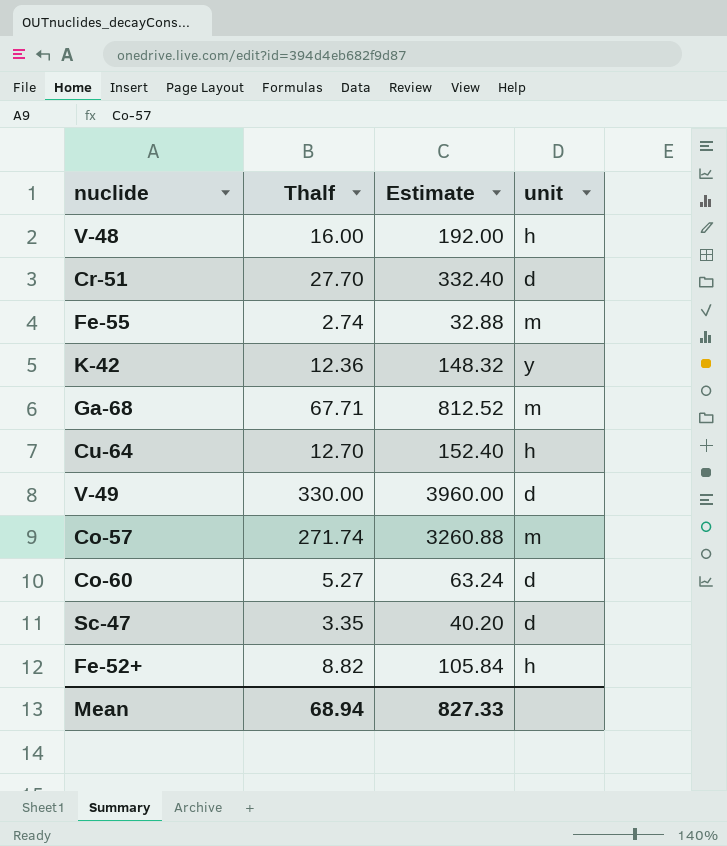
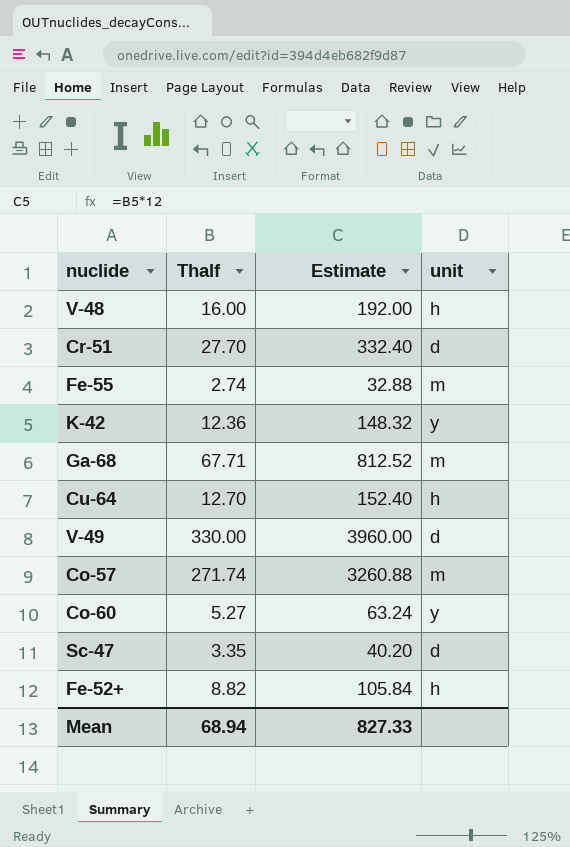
Co-60 | unit: d -> y

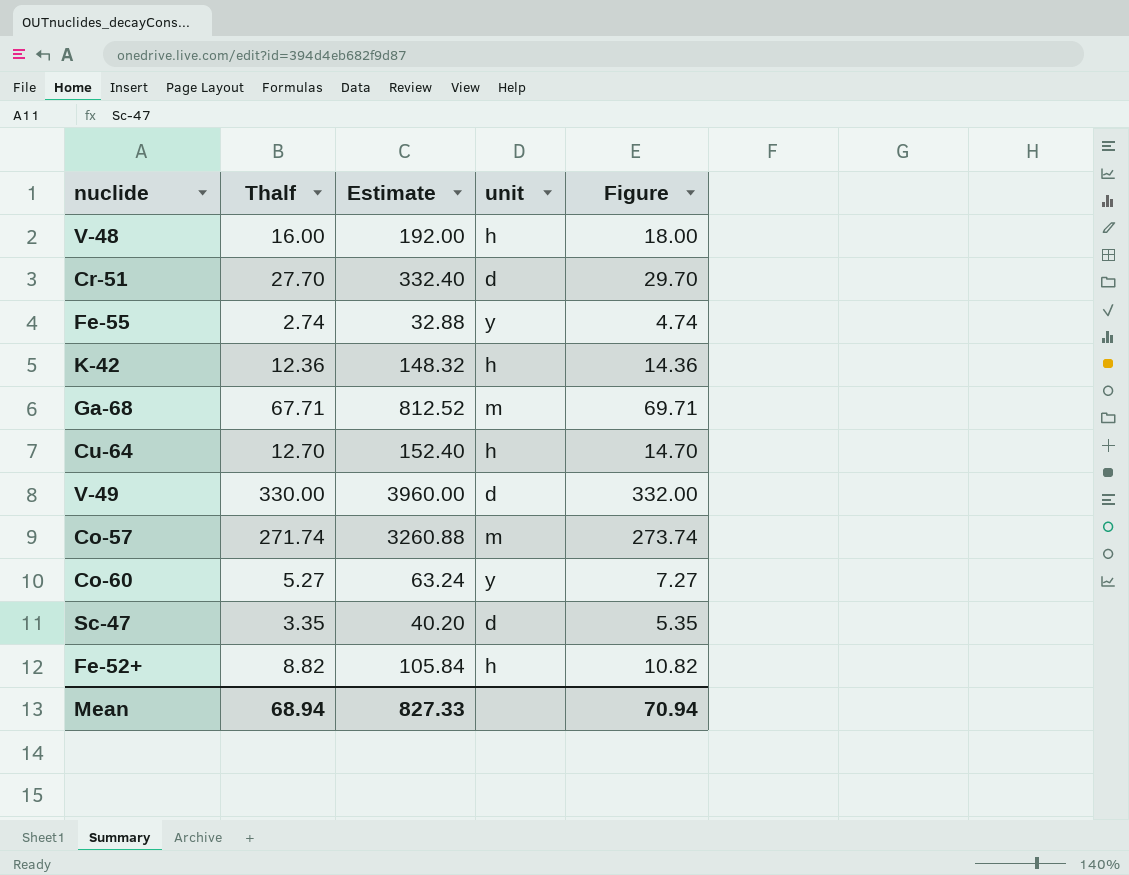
column Figure | formula: none -> [Thalf] + 2
Fe-55 | unit: m -> y
K-42 | unit: y -> h

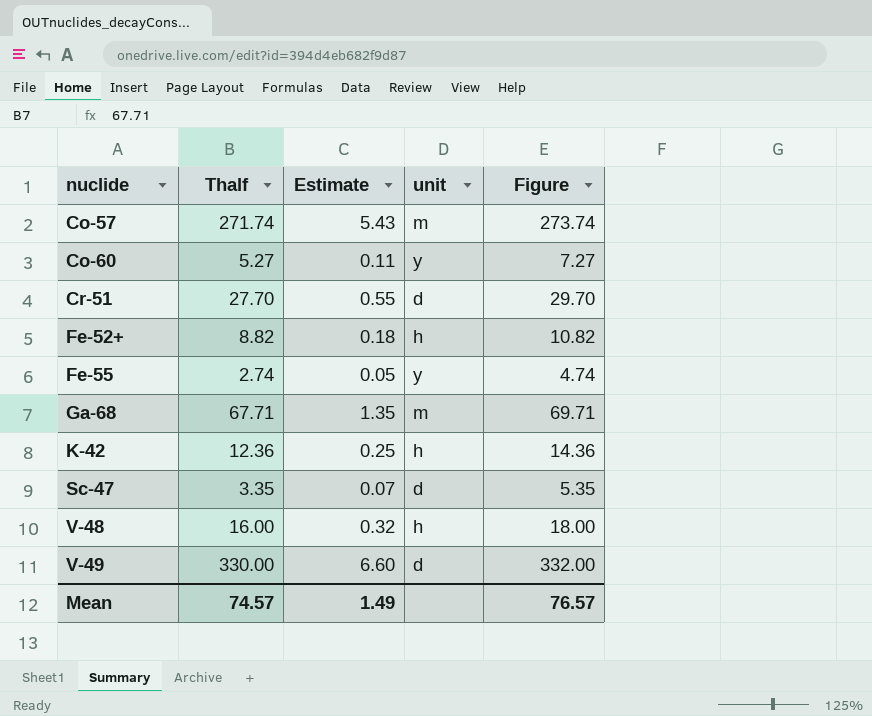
row order: none -> nuclide ascending
column Estimate | formula: [Thalf] * 12 -> [Thalf] * 0.02
row Cu-64: 12.70 | 152.40 | h | 14.70 -> none
Mean | Thalf: 68.94 -> 74.57
Mean | Estimate: 827.33 -> 1.49
Mean | Figure: 70.94 -> 76.57

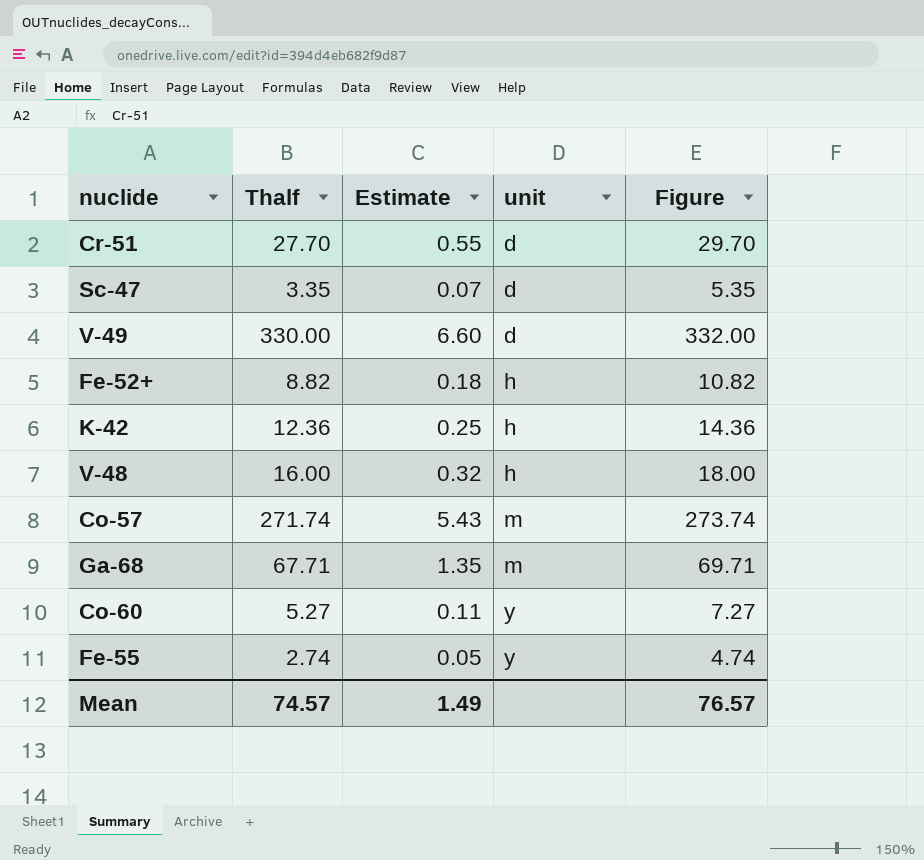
row order: nuclide ascending -> unit ascending

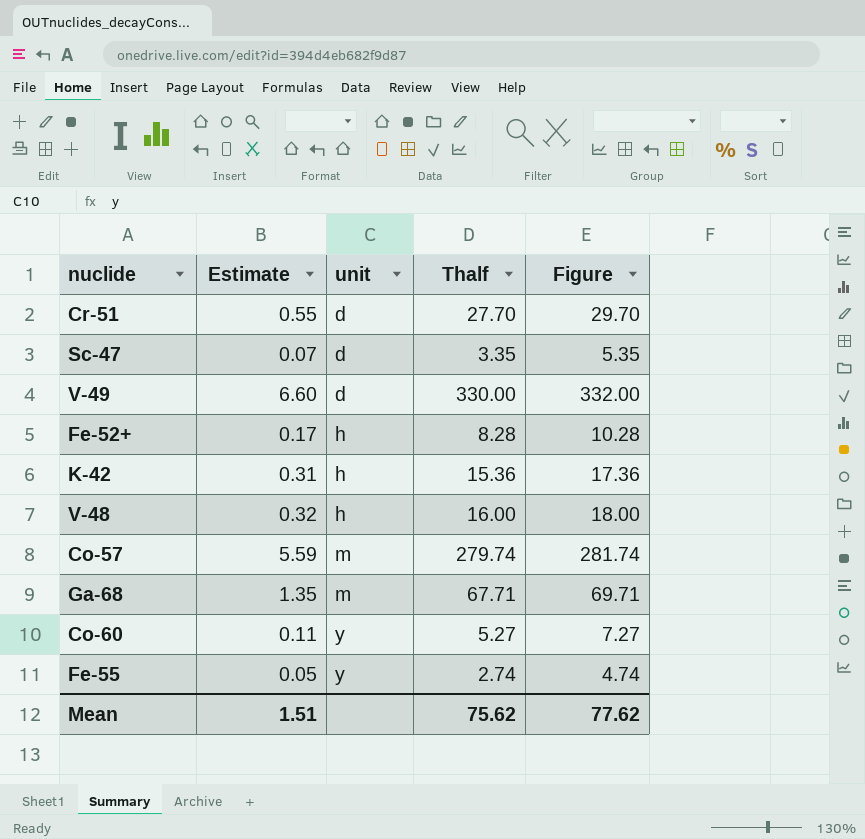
column Thalf | position: 2 -> 4
Fe-52+ | Estimate: 0.18 -> 0.17
Fe-52+ | Thalf: 8.82 -> 8.28
Fe-52+ | Figure: 10.82 -> 10.28
K-42 | Estimate: 0.25 -> 0.31
K-42 | Thalf: 12.36 -> 15.36
K-42 | Figure: 14.36 -> 17.36
Co-57 | Estimate: 5.43 -> 5.59
Co-57 | Thalf: 271.74 -> 279.74
Co-57 | Figure: 273.74 -> 281.74
Mean | Estimate: 1.49 -> 1.51
Mean | Thalf: 74.57 -> 75.62
Mean | Figure: 76.57 -> 77.62

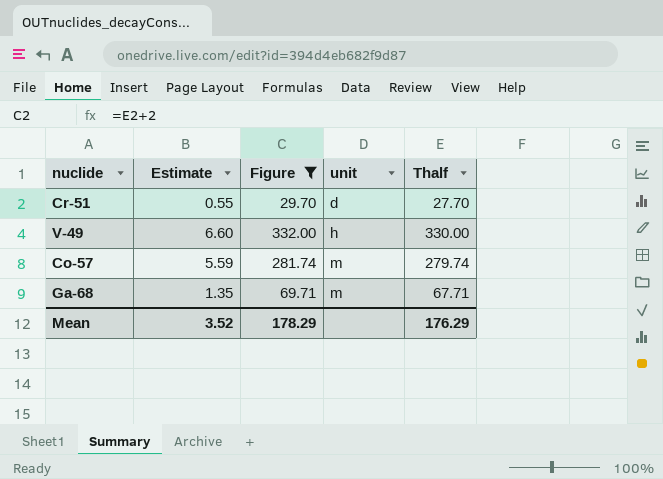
filter: none -> Figure >= 29.70
column Figure | position: 5 -> 3
V-49 | unit: d -> h
Mean | Estimate: 1.51 -> 3.52
Mean | Figure: 77.62 -> 178.29
Mean | Thalf: 75.62 -> 176.29

